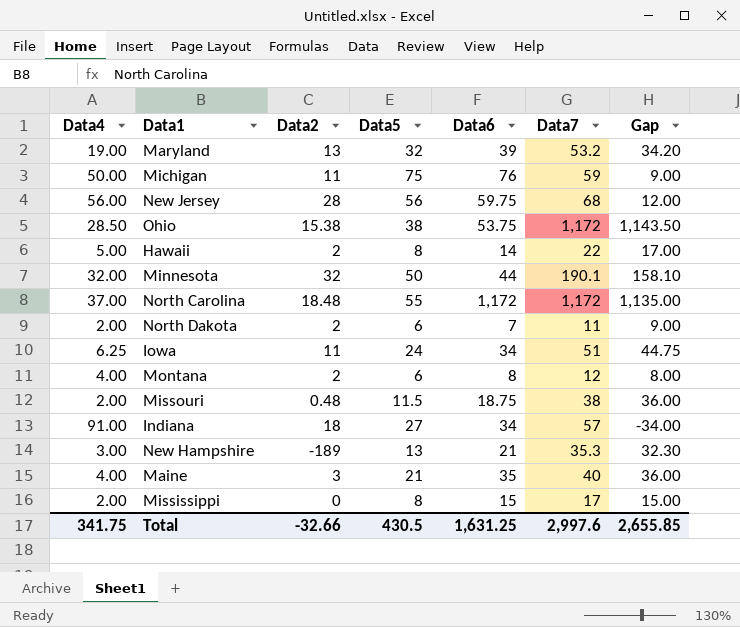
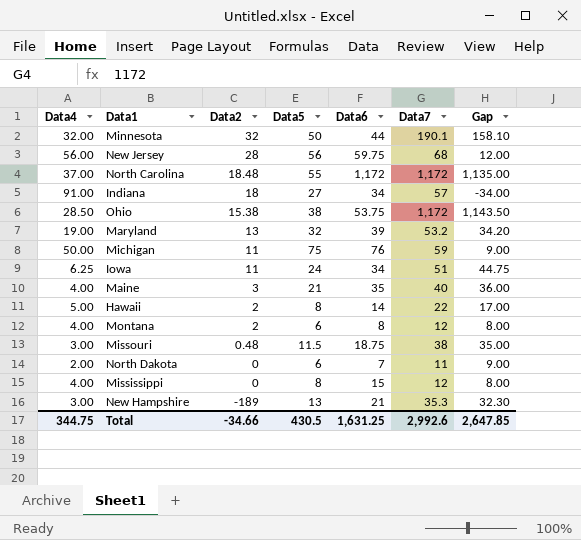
row order: none -> Data2 descending
Missouri | Data4: 2.00 -> 3.00
Missouri | Gap: 36.00 -> 35.00
North Dakota | Data2: 2 -> 0
Mississippi | Data4: 2.00 -> 4.00
Mississippi | Data7: 17 -> 12
Mississippi | Gap: 15.00 -> 8.00
Total | Data4: 341.75 -> 344.75
Total | Data2: -32.66 -> -34.66
Total | Data7: 2,997.6 -> 2,992.6
Total | Gap: 2,655.85 -> 2,647.85

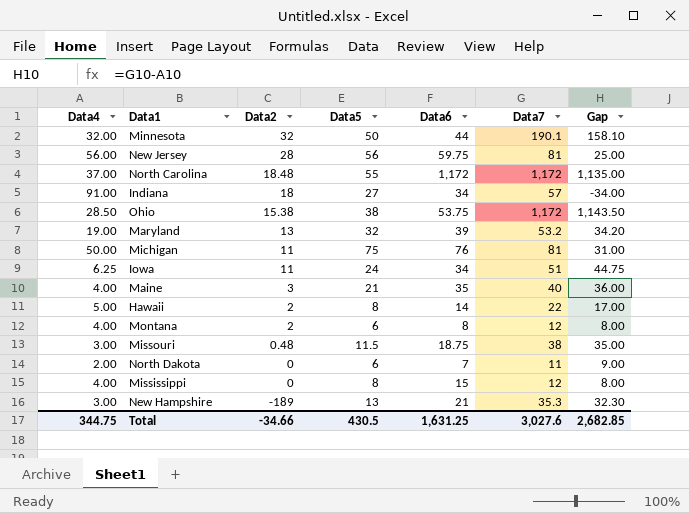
New Jersey | Data7: 68 -> 81
New Jersey | Gap: 12.00 -> 25.00
Michigan | Data7: 59 -> 81
Michigan | Gap: 9.00 -> 31.00
Total | Data7: 2,992.6 -> 3,027.6
Total | Gap: 2,647.85 -> 2,682.85

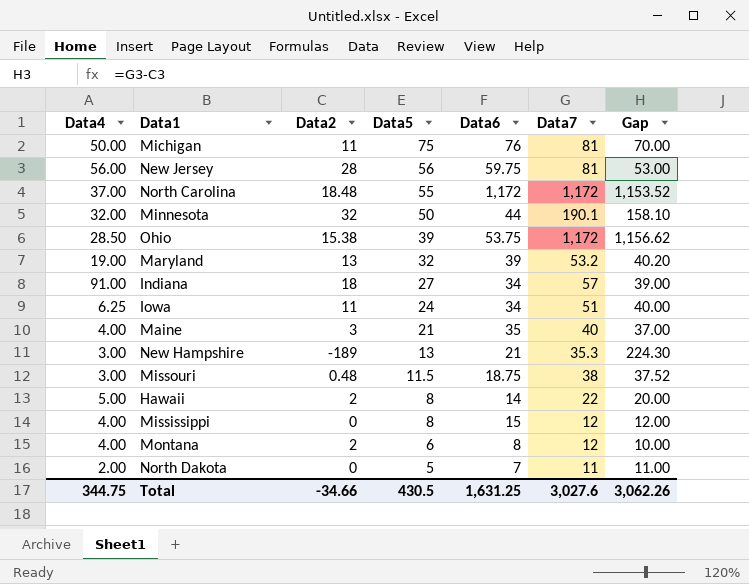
row order: Data2 descending -> Data5 descending
column Gap | formula: [Data7] - [Data4] -> [Data7] - [Data2]
Ohio | Data5: 38 -> 39
North Dakota | Data5: 6 -> 5
Total | Gap: 2,682.85 -> 3,062.26

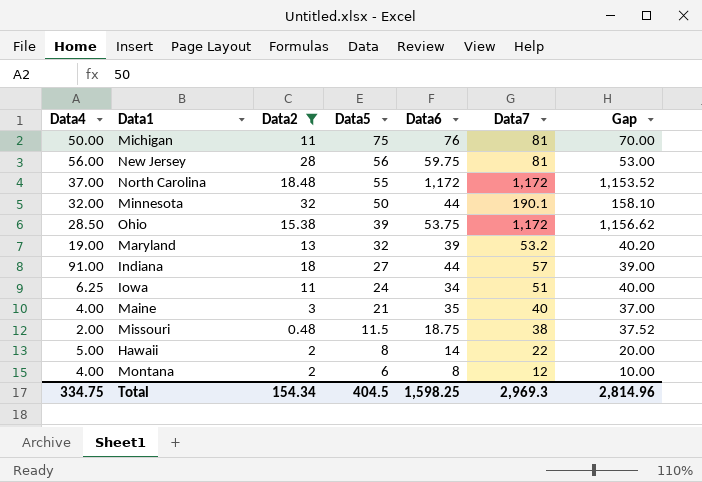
filter: none -> Data2 >= 0.48
Indiana | Data6: 34 -> 44
Missouri | Data4: 3.00 -> 2.00
Total | Data4: 344.75 -> 334.75
Total | Data2: -34.66 -> 154.34
Total | Data5: 430.5 -> 404.5
Total | Data6: 1,631.25 -> 1,598.25
Total | Data7: 3,027.6 -> 2,969.3
Total | Gap: 3,062.26 -> 2,814.96

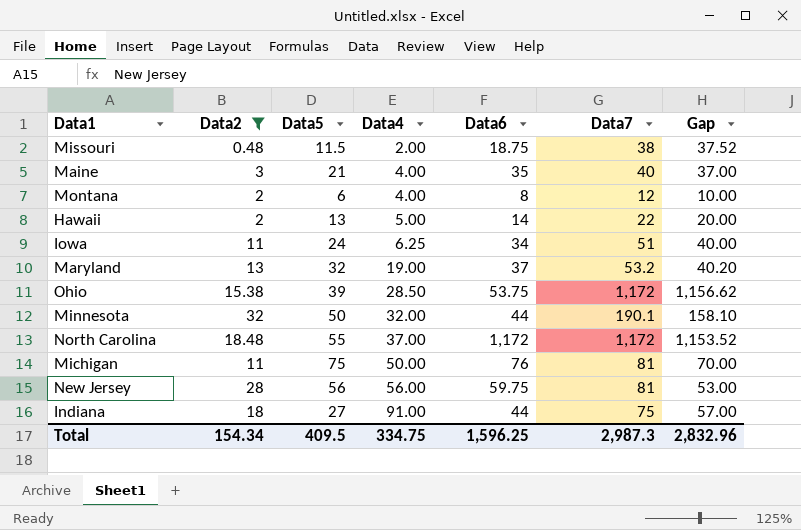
row order: Data5 descending -> Data4 ascending
column Data4 | position: 1 -> 4
Hawaii | Data5: 8 -> 13
Maryland | Data6: 39 -> 37
Indiana | Data7: 57 -> 75
Indiana | Gap: 39.00 -> 57.00
Total | Data5: 404.5 -> 409.5
Total | Data6: 1,598.25 -> 1,596.25
Total | Data7: 2,969.3 -> 2,987.3
Total | Gap: 2,814.96 -> 2,832.96

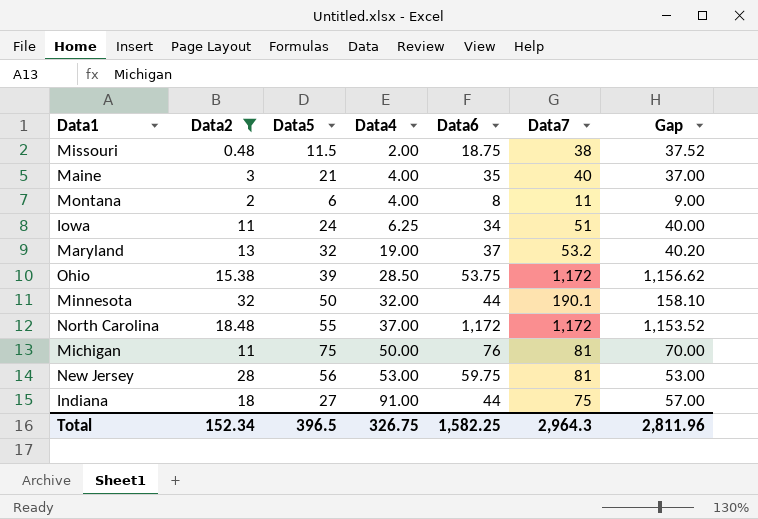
row Hawaii: 2 | 13 | 5.00 | 14 | 22 | 20.00 -> none
Montana | Data7: 12 -> 11
Montana | Gap: 10.00 -> 9.00
New Jersey | Data4: 56.00 -> 53.00
Total | Data2: 154.34 -> 152.34
Total | Data5: 409.5 -> 396.5
Total | Data4: 334.75 -> 326.75
Total | Data6: 1,596.25 -> 1,582.25
Total | Data7: 2,987.3 -> 2,964.3
Total | Gap: 2,832.96 -> 2,811.96

